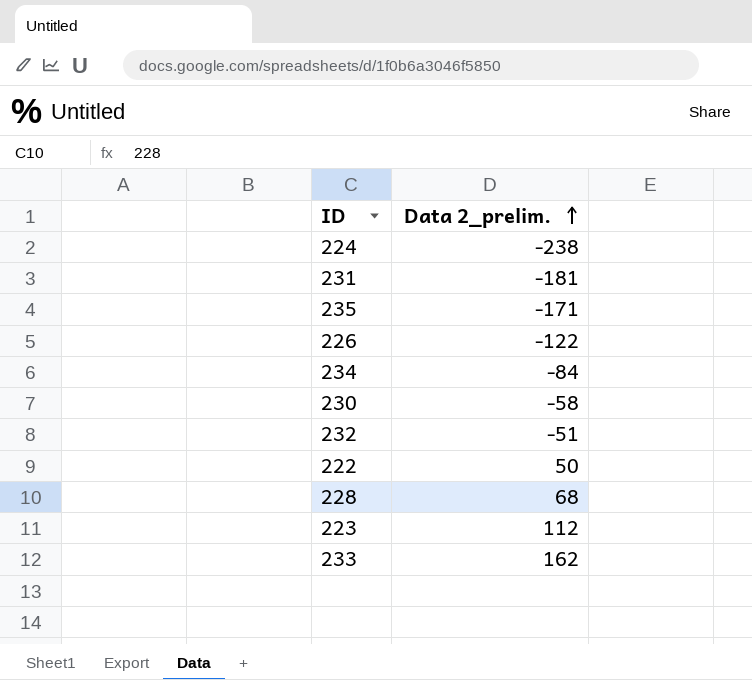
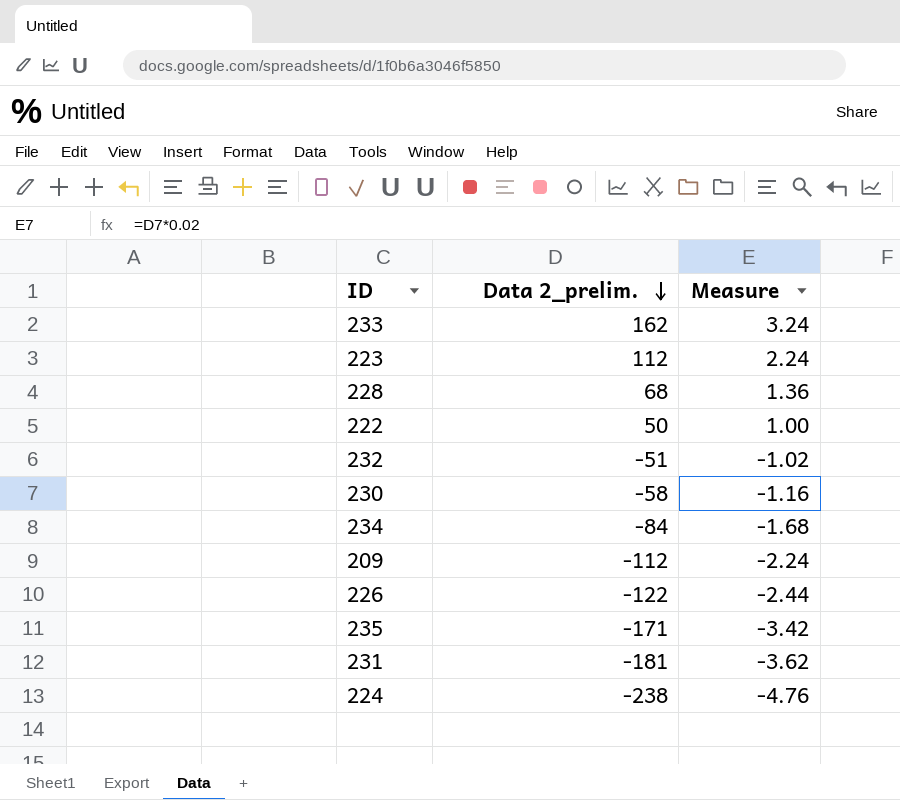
row order: Data 2_prelim. ascending -> Data 2_prelim. descending
column Measure | formula: none -> [Data 2_prelim.] * 0.02
row 209: none -> -112 | -2.24

